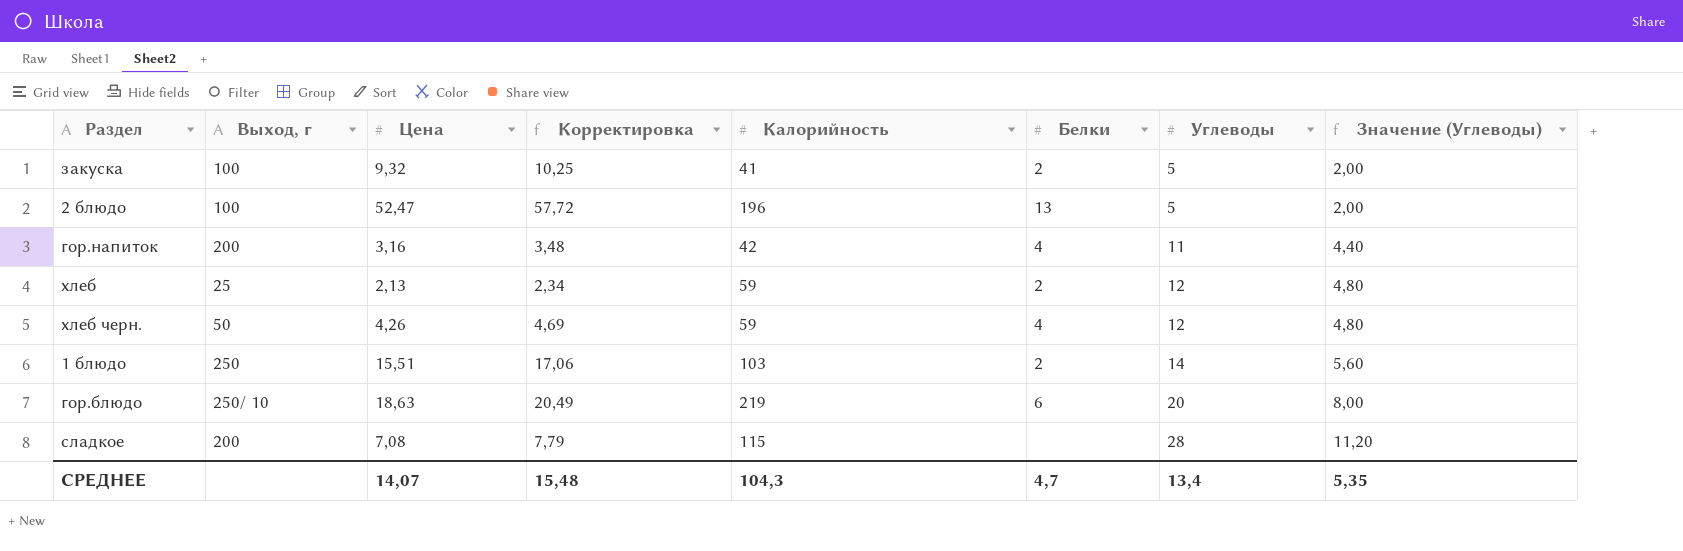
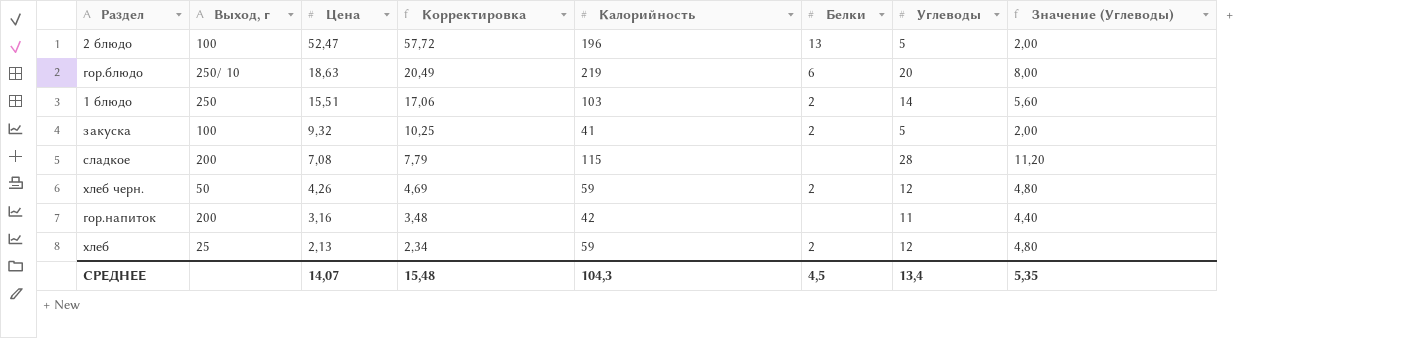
row order: Углеводы ascending -> Цена descending
хлеб черн. | Белки: 4 -> 2
гор.напиток | Белки: 4 -> none
СРЕДНЕЕ | Белки: 4,7 -> 4,5

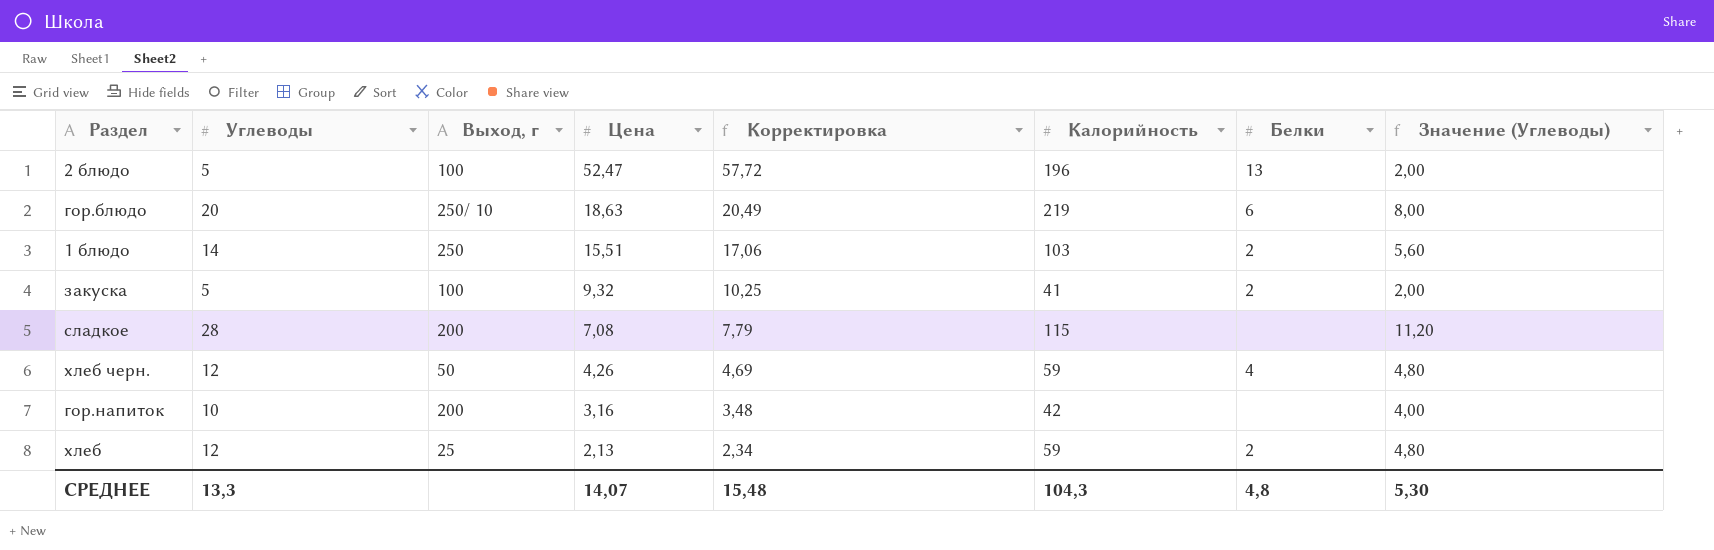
column Углеводы | position: 7 -> 2
хлеб черн. | Белки: 2 -> 4
гор.напиток | Углеводы: 11 -> 10
гор.напиток | Значение (Углеводы): 4,40 -> 4,00
СРЕДНЕЕ | Углеводы: 13,4 -> 13,3
СРЕДНЕЕ | Белки: 4,5 -> 4,8
СРЕДНЕЕ | Значение (Углеводы): 5,35 -> 5,30

